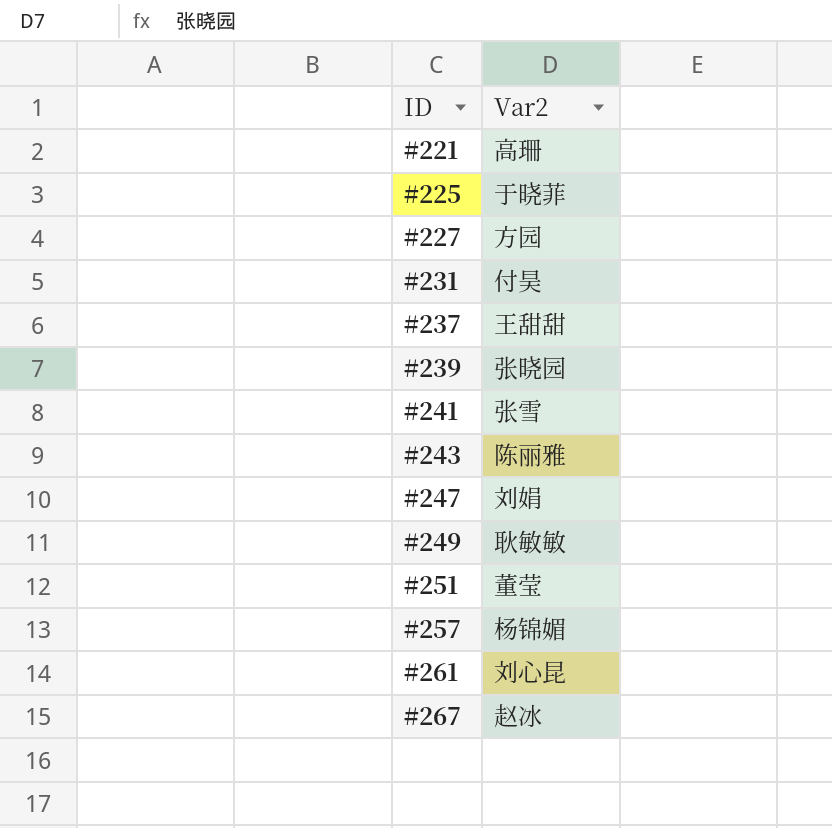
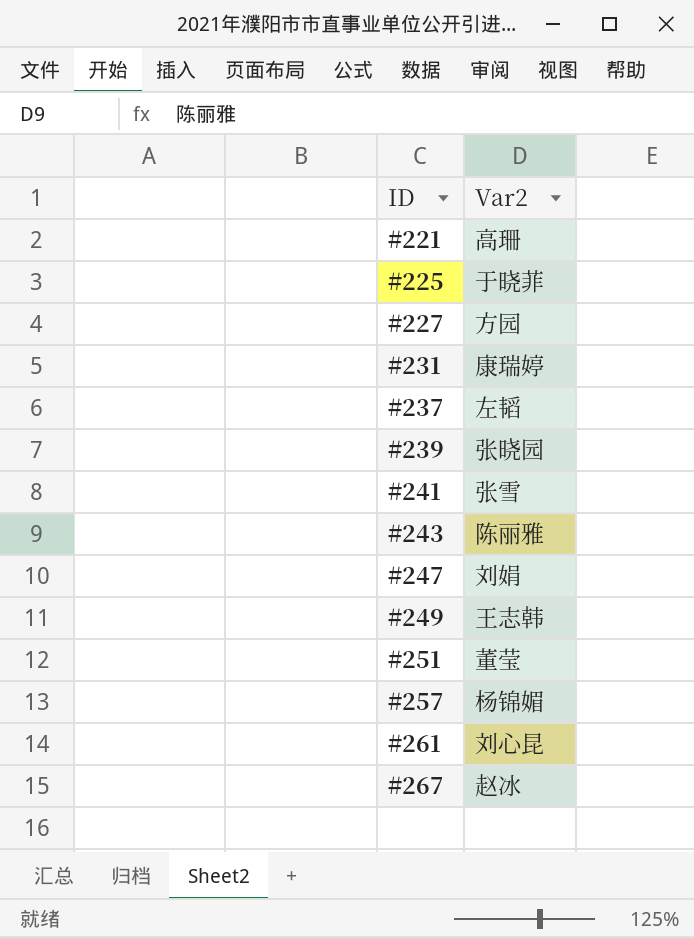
#231 | Var2: 付昊 -> 康瑞婷
#237 | Var2: 王甜甜 -> 左韬
#249 | Var2: 耿敏敏 -> 王志韩

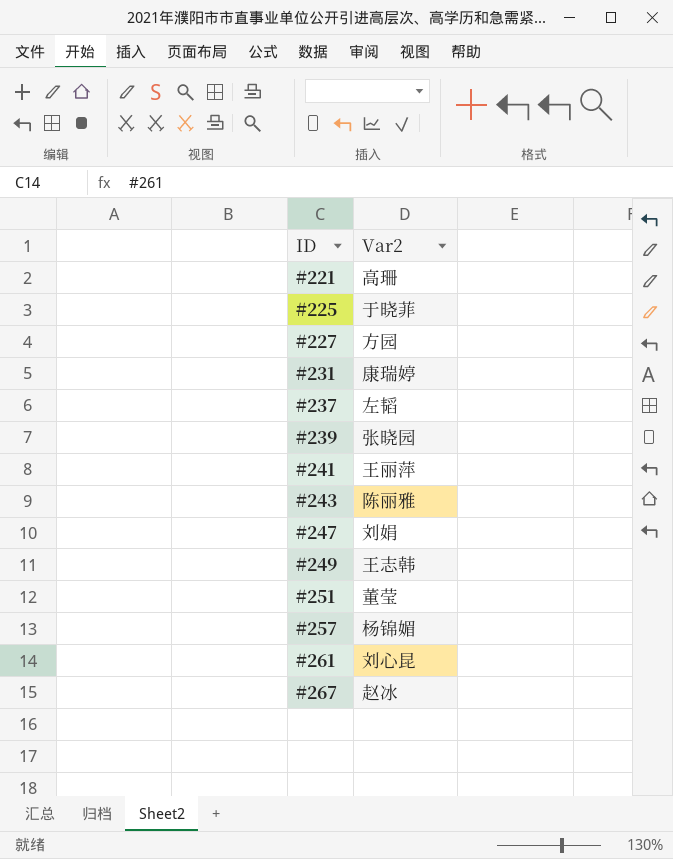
#241 | Var2: 张雪 -> 王丽萍

